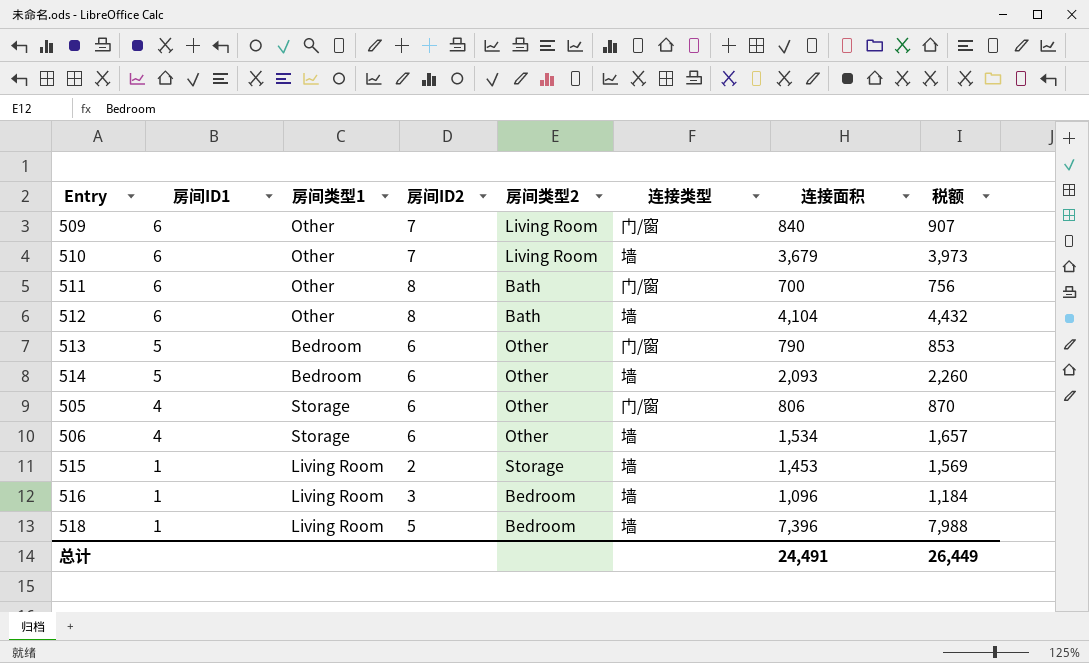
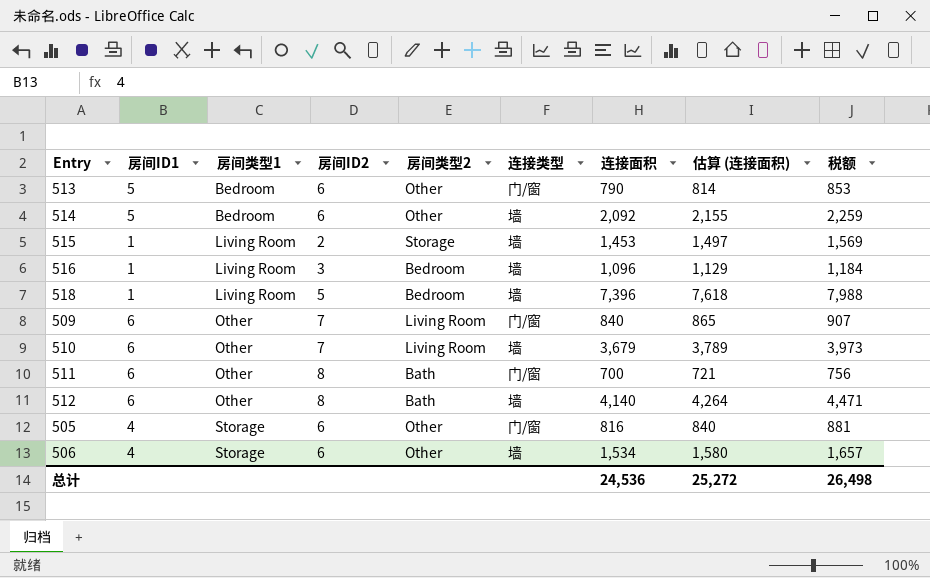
row order: 房间ID1 descending -> 房间类型1 ascending
column 估算 (连接面积) | formula: none -> [连接面积] * 1.03
514 | 连接面积: 2,093 -> 2,092
514 | 税额: 2,260 -> 2,259
512 | 连接面积: 4,104 -> 4,140
512 | 税额: 4,432 -> 4,471
505 | 连接面积: 806 -> 816
505 | 税额: 870 -> 881
总计 | 连接面积: 24,491 -> 24,536
总计 | 税额: 26,449 -> 26,498

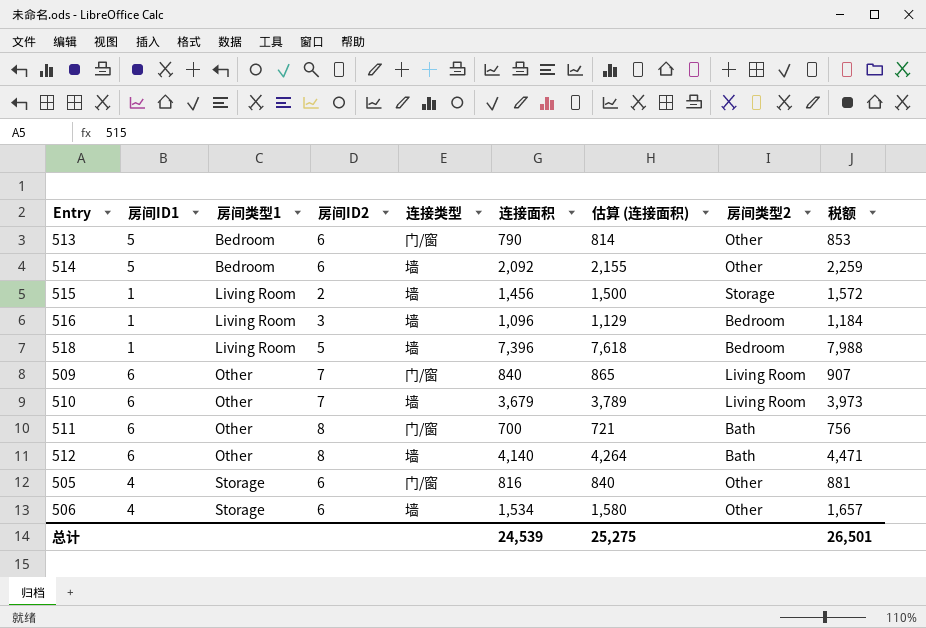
column 房间类型2 | position: 5 -> 8
515 | 连接面积: 1,453 -> 1,456
515 | 估算 (连接面积): 1,497 -> 1,500
515 | 税额: 1,569 -> 1,572
总计 | 连接面积: 24,536 -> 24,539
总计 | 估算 (连接面积): 25,272 -> 25,275
总计 | 税额: 26,498 -> 26,501

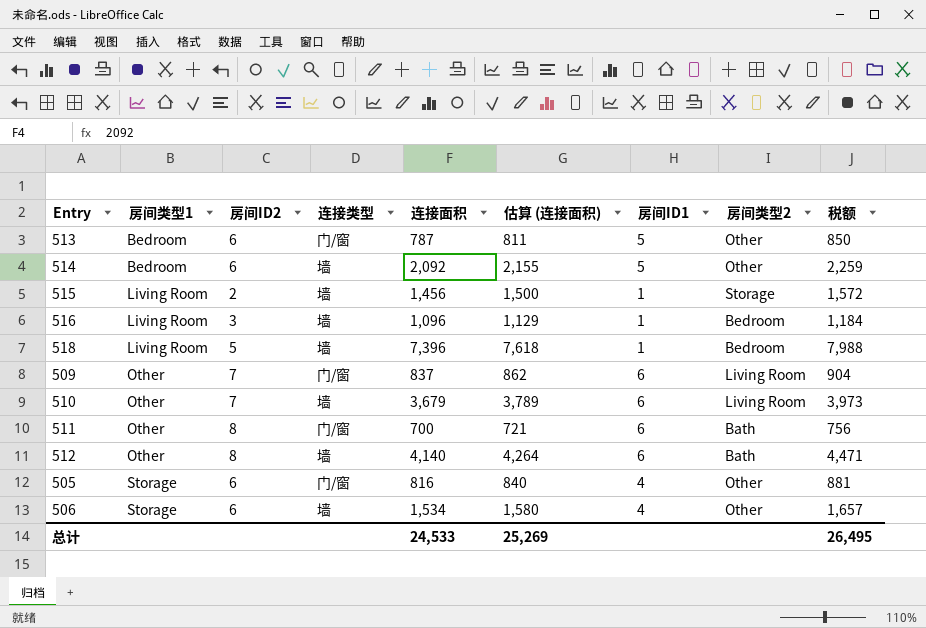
column 房间ID1 | position: 2 -> 7
513 | 连接面积: 790 -> 787
513 | 估算 (连接面积): 814 -> 811
513 | 税额: 853 -> 850
509 | 连接面积: 840 -> 837
509 | 估算 (连接面积): 865 -> 862
509 | 税额: 907 -> 904
总计 | 连接面积: 24,539 -> 24,533
总计 | 估算 (连接面积): 25,275 -> 25,269
总计 | 税额: 26,501 -> 26,495

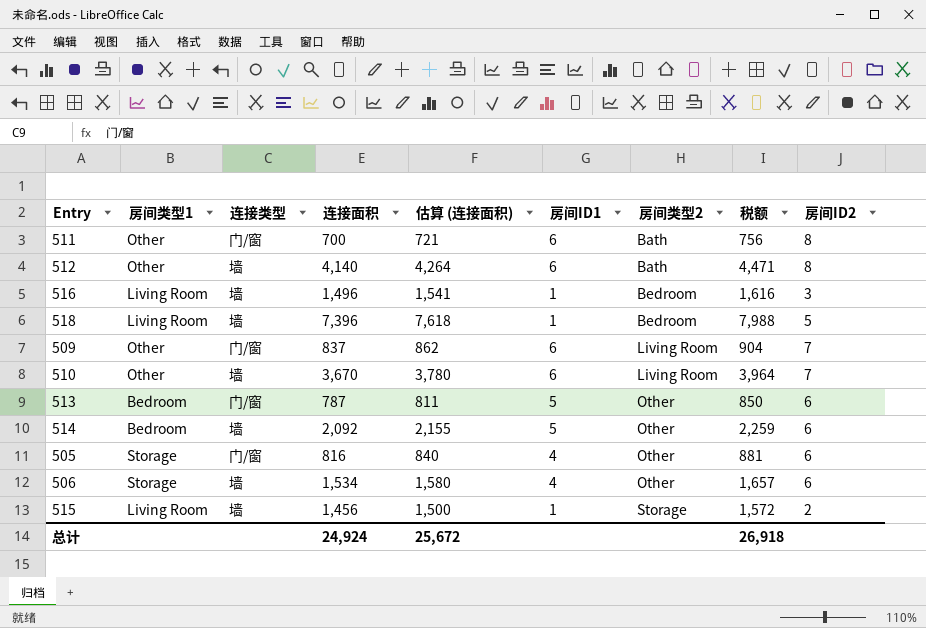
row order: 房间类型1 ascending -> 房间类型2 ascending
column 房间ID2 | position: 3 -> 9
516 | 连接面积: 1,096 -> 1,496
516 | 估算 (连接面积): 1,129 -> 1,541
516 | 税额: 1,184 -> 1,616
510 | 连接面积: 3,679 -> 3,670
510 | 估算 (连接面积): 3,789 -> 3,780
510 | 税额: 3,973 -> 3,964
总计 | 连接面积: 24,533 -> 24,924
总计 | 估算 (连接面积): 25,269 -> 25,672
总计 | 税额: 26,495 -> 26,918

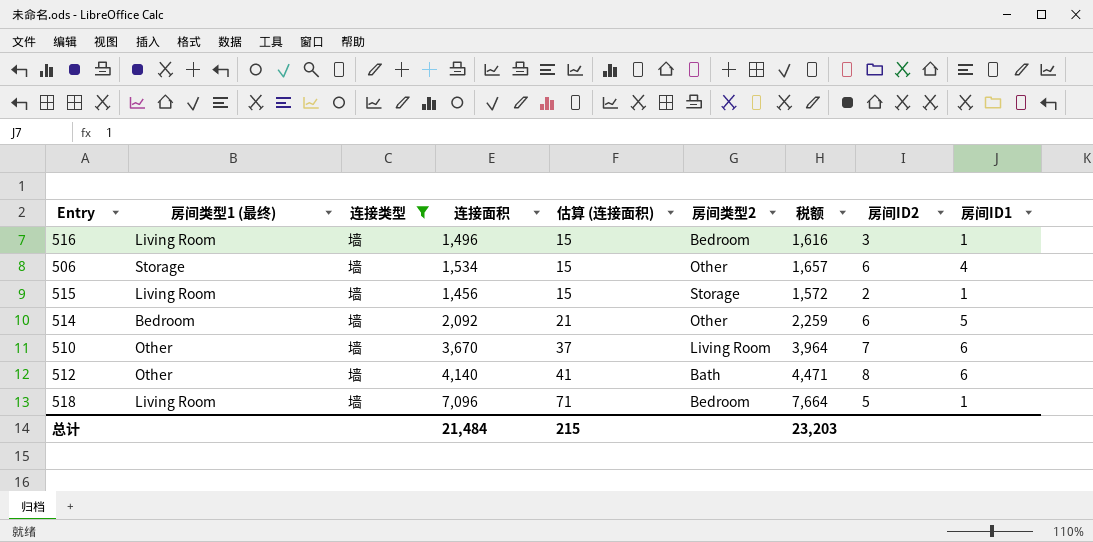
filter: none -> 连接类型 = 墙
row order: 房间类型2 ascending -> 估算 (连接面积) ascending
column name: 房间类型1 -> 房间类型1 (最终)
column 估算 (连接面积) | formula: [连接面积] * 1.03 -> [连接面积] * 0.01
column 房间ID1 | position: 6 -> 9
518 | 连接面积: 7,396 -> 7,096
518 | 税额: 7,988 -> 7,664
总计 | 连接面积: 24,924 -> 21,484
总计 | 估算 (连接面积): 25,672 -> 215
总计 | 税额: 26,918 -> 23,203

